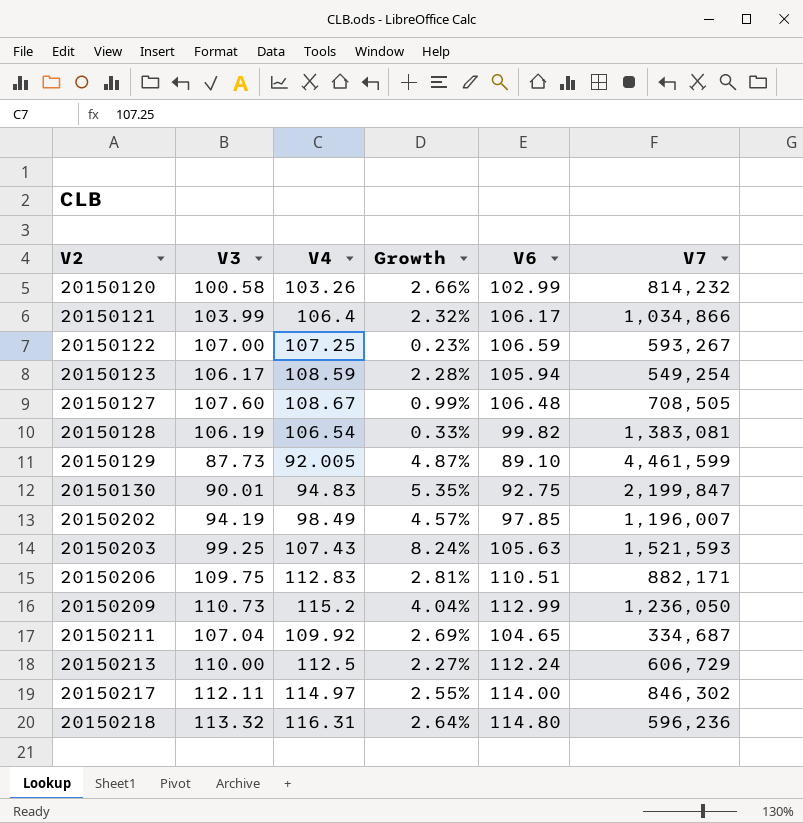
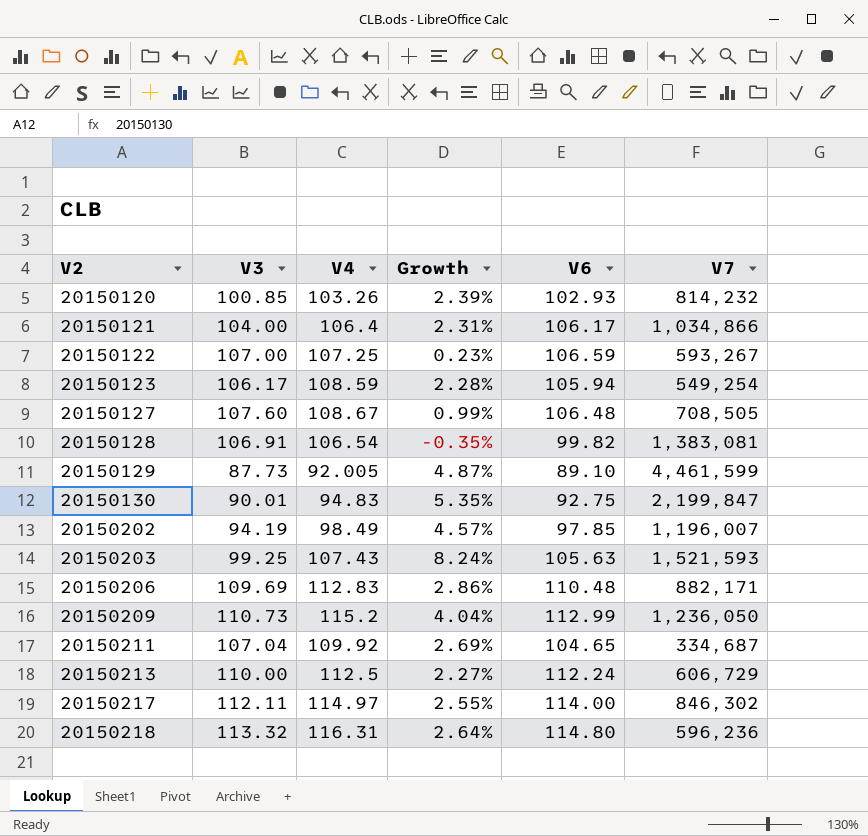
20150120 | V3: 100.58 -> 100.85
20150120 | Growth: 2.66% -> 2.39%
20150120 | V6: 102.99 -> 102.93
20150121 | V3: 103.99 -> 104.00
20150121 | Growth: 2.32% -> 2.31%
20150128 | V3: 106.19 -> 106.91
20150128 | Growth: 0.33% -> -0.35%
20150206 | V3: 109.75 -> 109.69
20150206 | Growth: 2.81% -> 2.86%
20150206 | V6: 110.51 -> 110.48

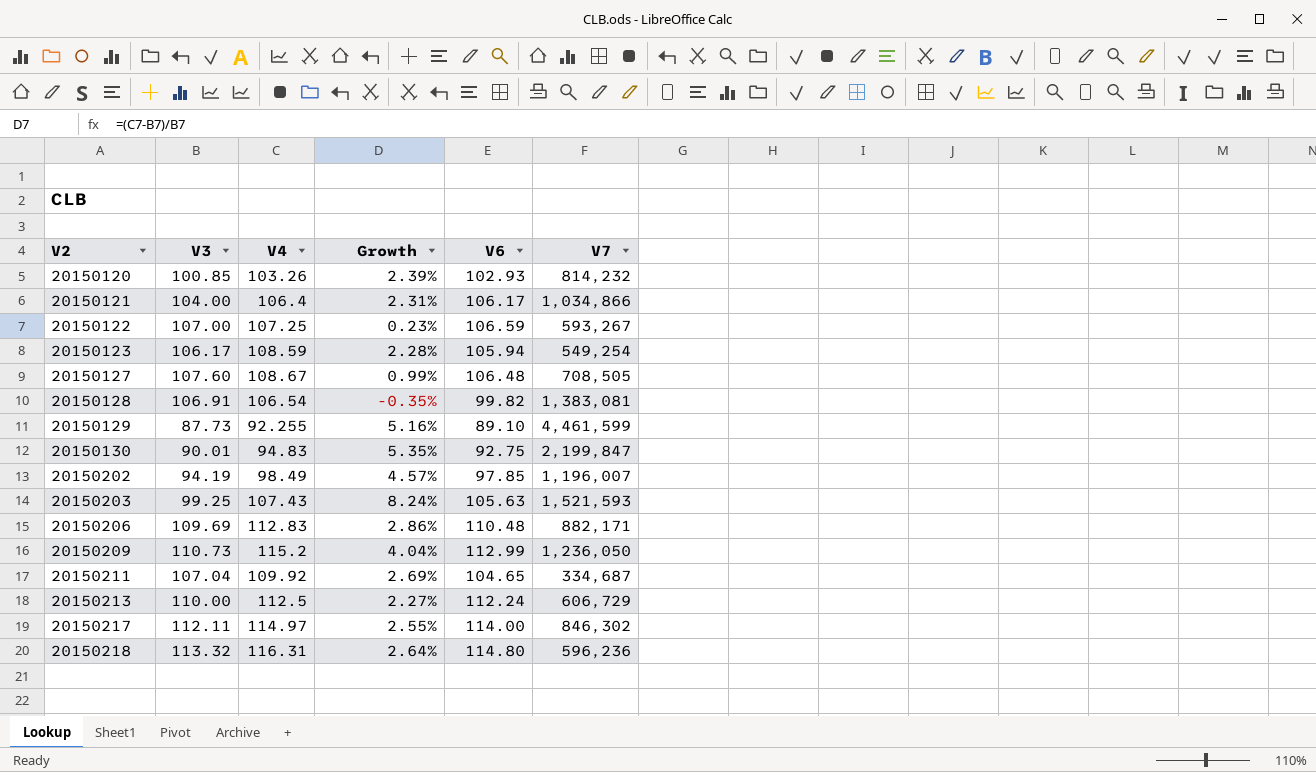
20150129 | V4: 92.005 -> 92.255
20150129 | Growth: 4.87% -> 5.16%

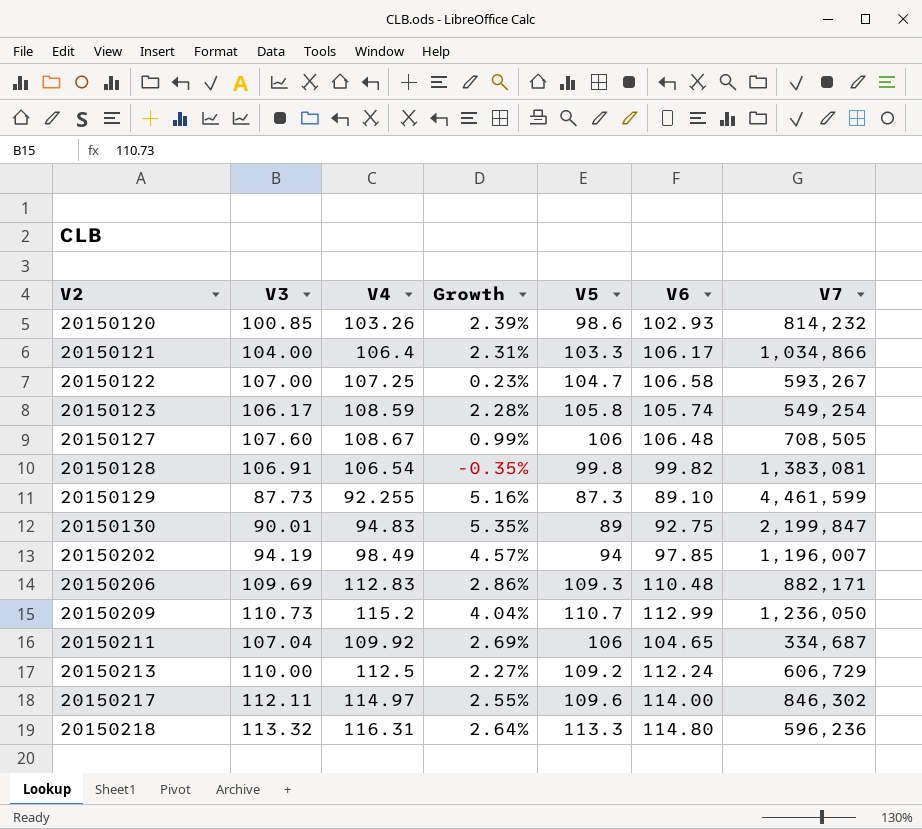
column V5 | position: none -> 5
row 20150203: 99.25 | 107.43 | 8.24% | 105.63 | 1,521,593 -> none
20150122 | V6: 106.59 -> 106.58
20150123 | V6: 105.94 -> 105.74

